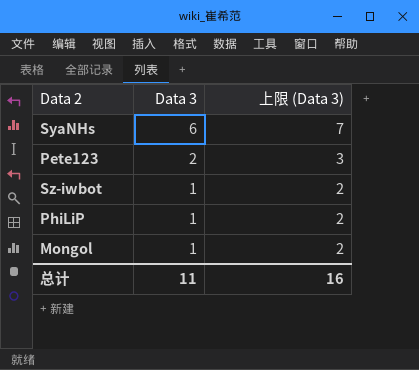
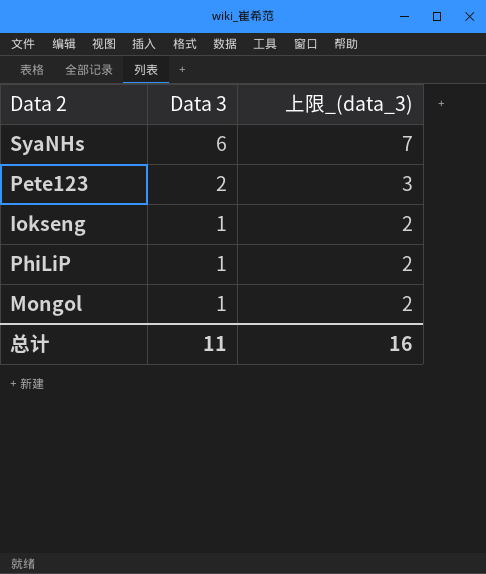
column name: 上限 (Data 3) -> 上限_(data_3)
row Sz-iwbot: 1 | 2 -> none
row Iokseng: none -> 1 | 2

